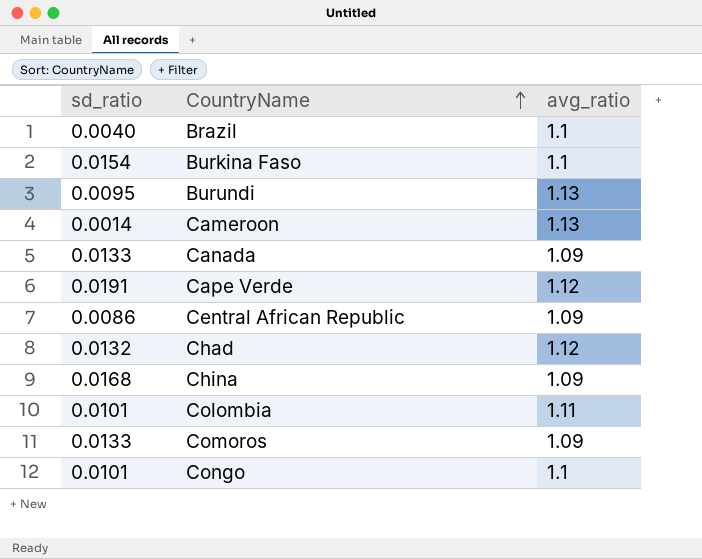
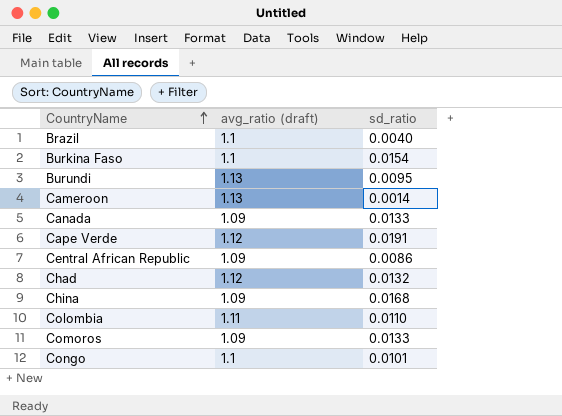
column name: avg_ratio -> avg_ratio (draft)
column sd_ratio | position: 1 -> 3
Colombia | sd_ratio: 0.0101 -> 0.0110

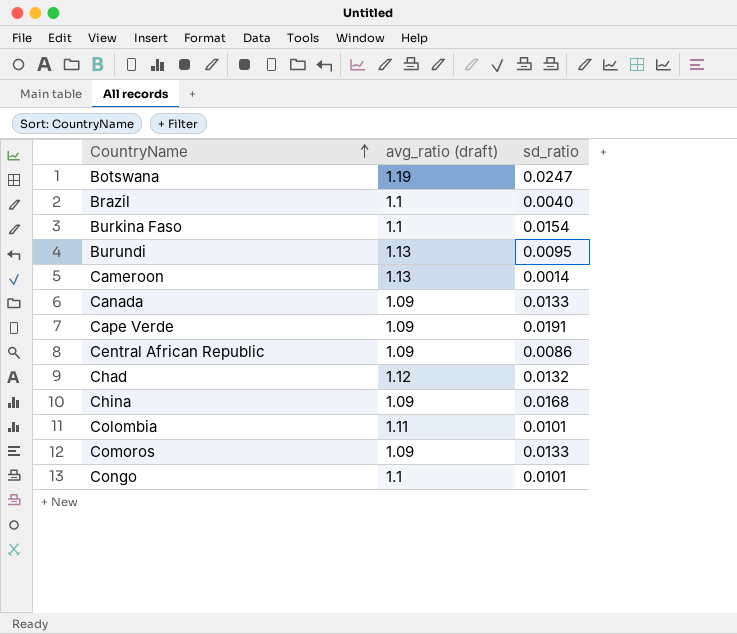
row Botswana: none -> 1.19 | 0.0247
Cape Verde | avg_ratio (draft): 1.12 -> 1.09
Colombia | sd_ratio: 0.0110 -> 0.0101

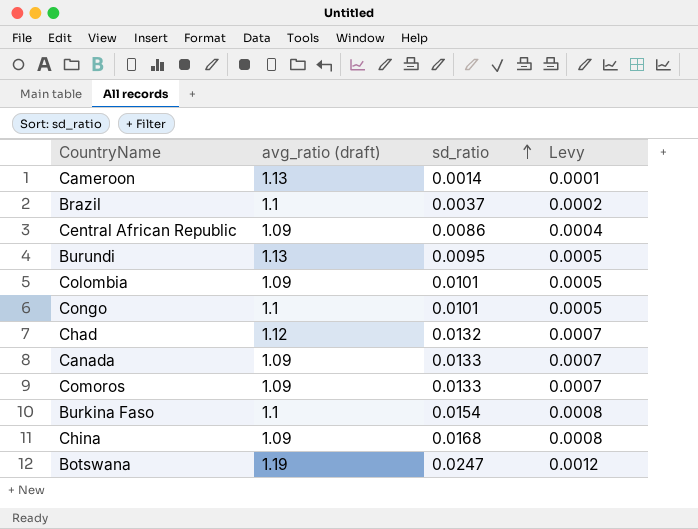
row order: CountryName ascending -> sd_ratio ascending
column Levy | formula: none -> [sd_ratio] * 0.05
row Cape Verde: 1.09 | 0.0191 -> none
Brazil | sd_ratio: 0.0040 -> 0.0037
Colombia | avg_ratio (draft): 1.11 -> 1.09

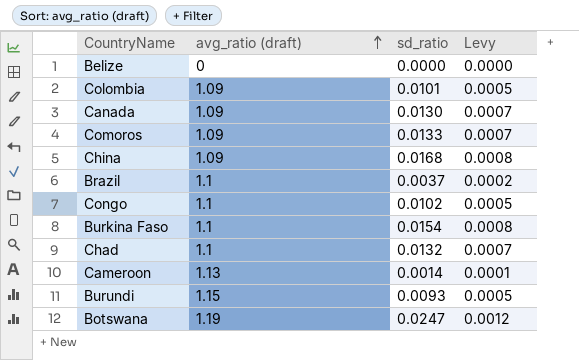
row order: sd_ratio ascending -> avg_ratio (draft) ascending
row Central African Republic: 1.09 | 0.0086 | 0.0004 -> none
row Belize: none -> 0 | 0.0000 | 0.0000
Canada | sd_ratio: 0.0133 -> 0.0130
Congo | sd_ratio: 0.0101 -> 0.0102
Chad | avg_ratio (draft): 1.12 -> 1.1
Burundi | avg_ratio (draft): 1.13 -> 1.15
Burundi | sd_ratio: 0.0095 -> 0.0093

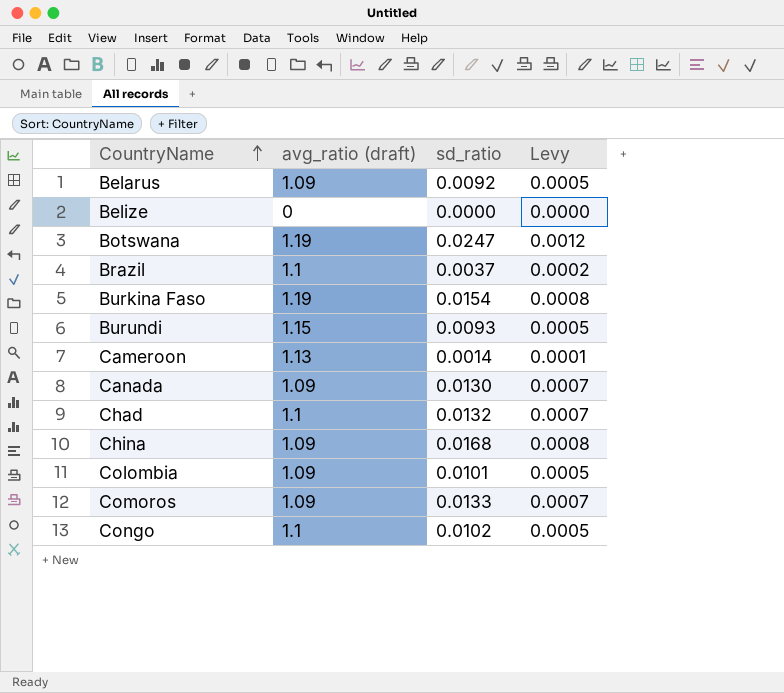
row order: avg_ratio (draft) ascending -> CountryName ascending
row Belarus: none -> 1.09 | 0.0092 | 0.0005
Burkina Faso | avg_ratio (draft): 1.1 -> 1.19

